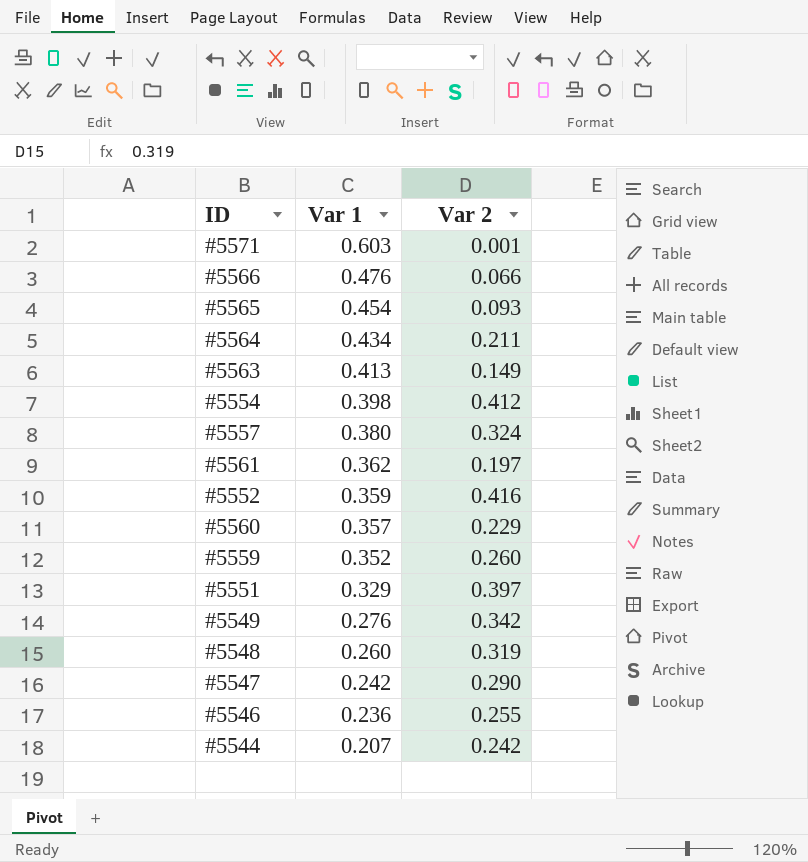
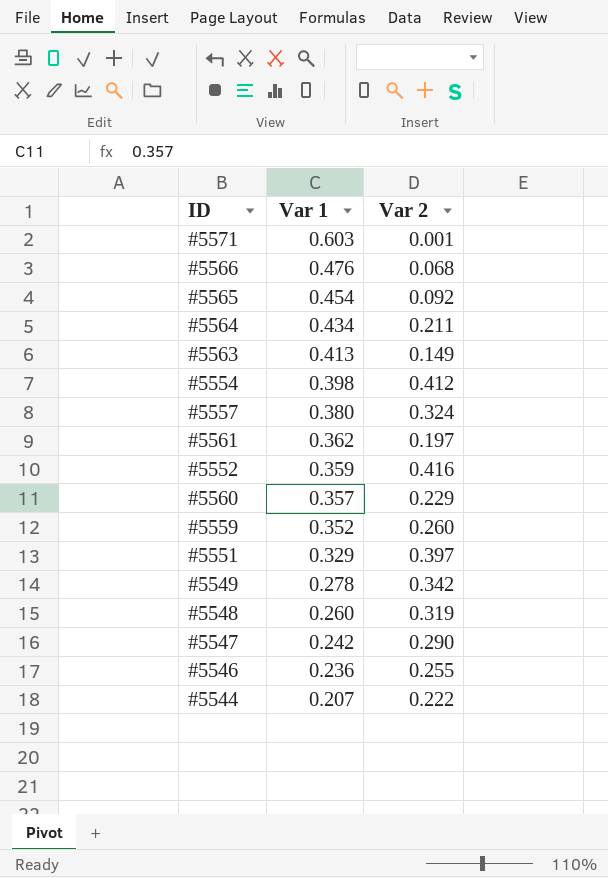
#5566 | Var 2: 0.066 -> 0.068
#5565 | Var 2: 0.093 -> 0.092
#5549 | Var 1: 0.276 -> 0.278
#5544 | Var 2: 0.242 -> 0.222

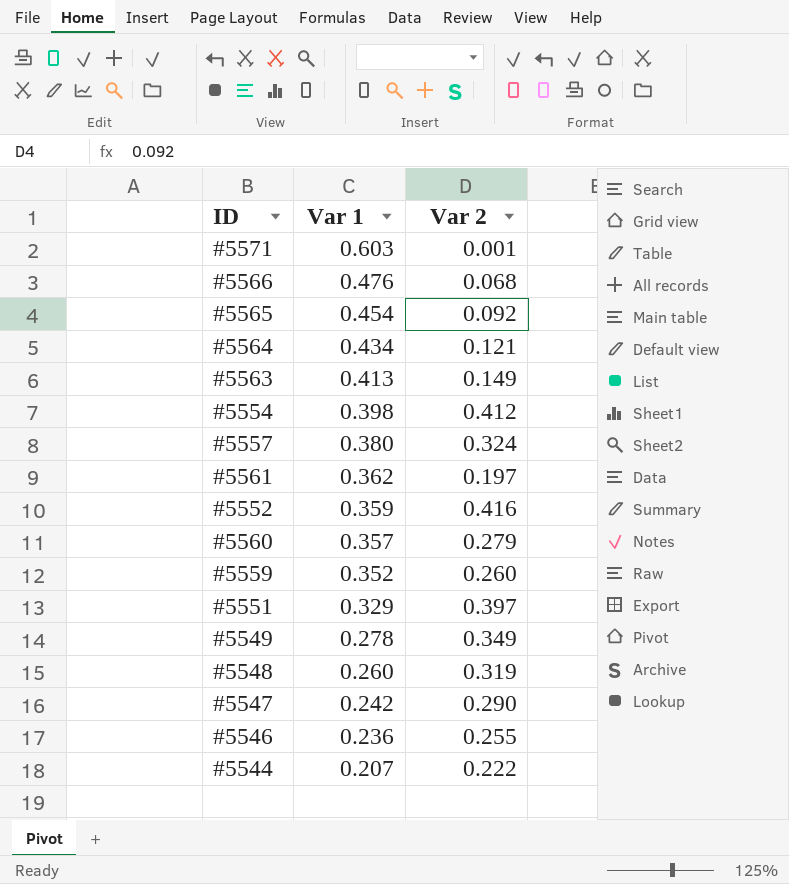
#5564 | Var 2: 0.211 -> 0.121
#5560 | Var 2: 0.229 -> 0.279
#5549 | Var 2: 0.342 -> 0.349

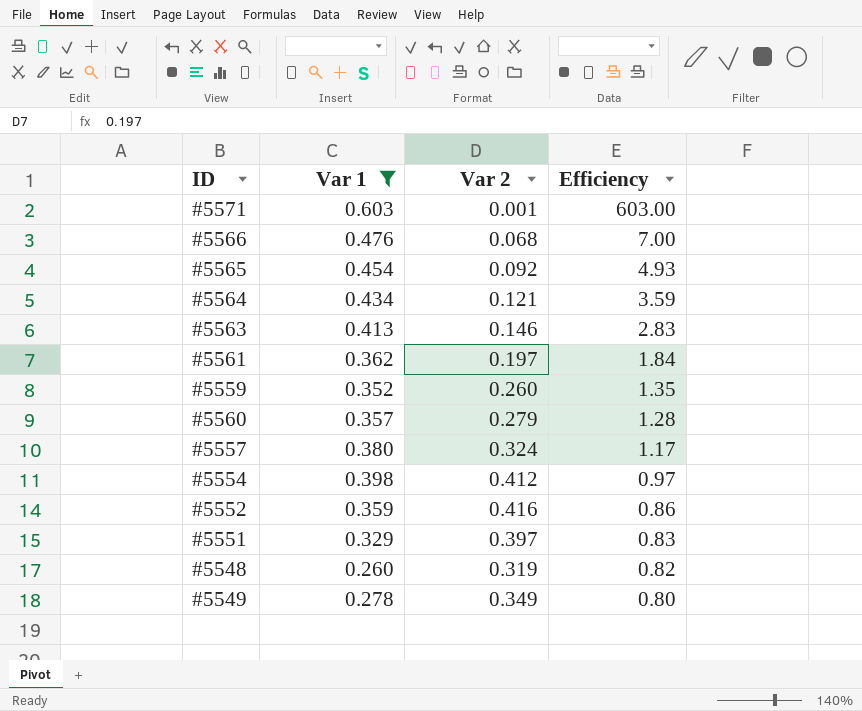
filter: none -> Var 1 >= 0.260
row order: Var 1 descending -> Efficiency descending
column Efficiency | formula: none -> [Var 1] / [Var 2]
#5563 | Var 2: 0.149 -> 0.146

